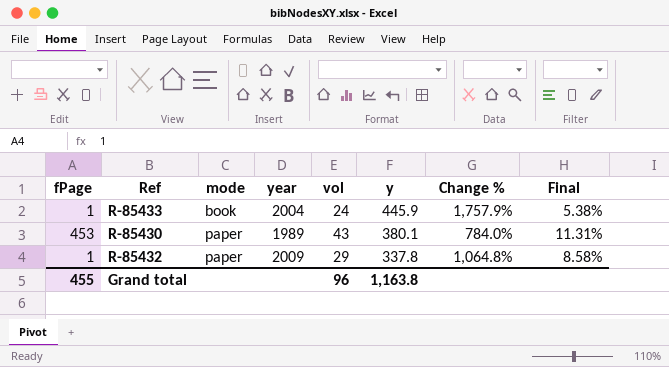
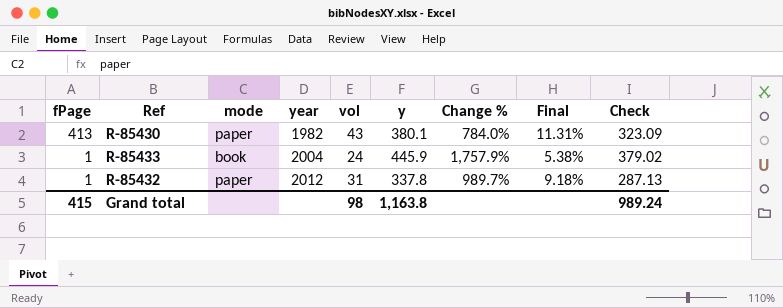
row order: mode ascending -> fPage descending
column Check | formula: none -> [y] * 0.85
R-85430 | fPage: 453 -> 413
R-85430 | year: 1989 -> 1982
R-85432 | year: 2009 -> 2012
R-85432 | vol: 29 -> 31
R-85432 | Change %: 1,064.8% -> 989.7%
R-85432 | Final: 8.58% -> 9.18%
Grand total | fPage: 455 -> 415
Grand total | vol: 96 -> 98

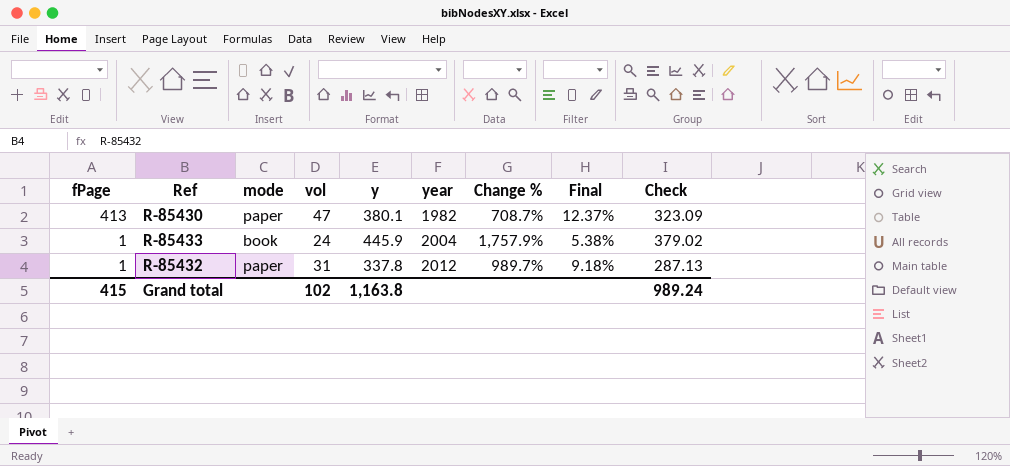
column year | position: 4 -> 6
R-85430 | vol: 43 -> 47
R-85430 | Change %: 784.0% -> 708.7%
R-85430 | Final: 11.31% -> 12.37%
Grand total | vol: 98 -> 102

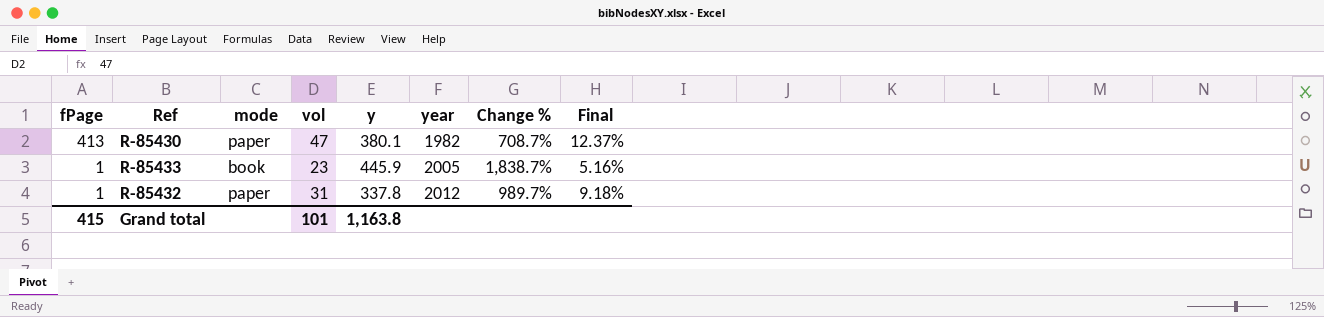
column Check | formula: [y] * 0.85 -> none
R-85433 | vol: 24 -> 23
R-85433 | year: 2004 -> 2005
R-85433 | Change %: 1,757.9% -> 1,838.7%
R-85433 | Final: 5.38% -> 5.16%
Grand total | vol: 102 -> 101

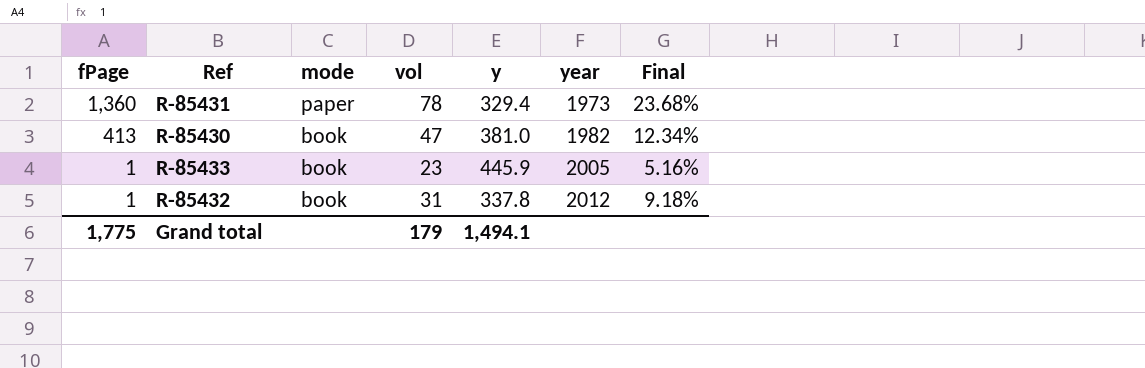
column Change % | formula: ([y] - [vol]) / [vol] -> none
row R-85431: none -> 1,360 | paper | 78 | 329.4 | 1973 | 23.68%
R-85430 | mode: paper -> book
R-85430 | y: 380.1 -> 381.0
R-85430 | Final: 12.37% -> 12.34%
R-85432 | mode: paper -> book
Grand total | fPage: 415 -> 1,775
Grand total | vol: 101 -> 179
Grand total | y: 1,163.8 -> 1,494.1

